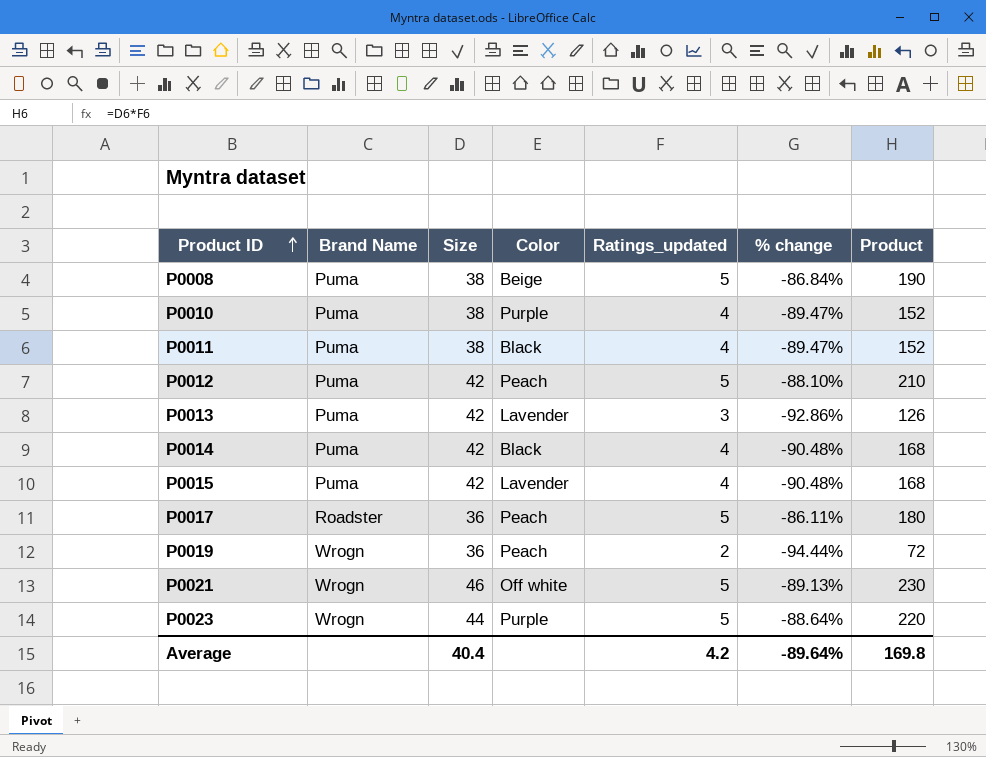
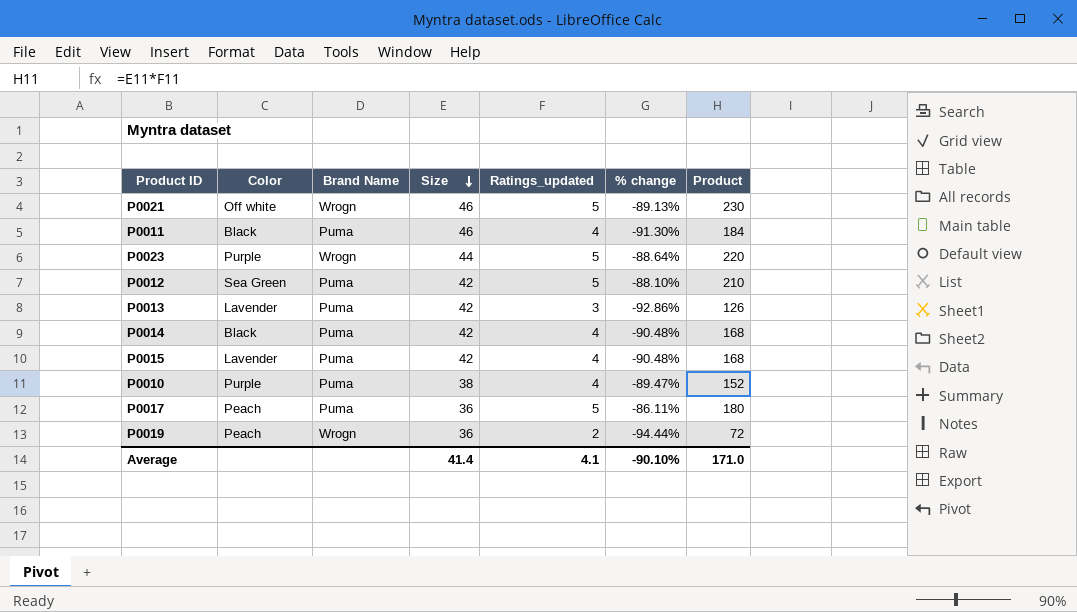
row order: Product ID ascending -> Size descending
column Color | position: 4 -> 2
row P0008: Puma | 38 | Beige | 5 | -86.84% | 190 -> none
P0011 | Size: 38 -> 46
P0011 | % change: -89.47% -> -91.30%
P0011 | Product: 152 -> 184
P0012 | Color: Peach -> Sea Green
P0017 | Brand Name: Roadster -> Puma
Average | Size: 40.4 -> 41.4
Average | Ratings_updated: 4.2 -> 4.1
Average | % change: -89.64% -> -90.10%
Average | Product: 169.8 -> 171.0

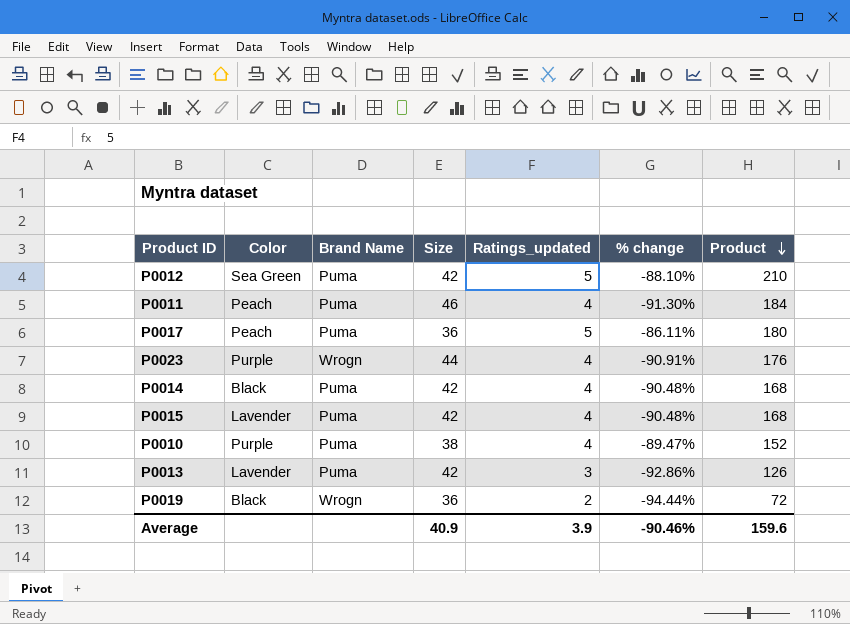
row order: Size descending -> Product descending
row P0021: Off white | Wrogn | 46 | 5 | -89.13% | 230 -> none
P0011 | Color: Black -> Peach
P0023 | Ratings_updated: 5 -> 4
P0023 | % change: -88.64% -> -90.91%
P0023 | Product: 220 -> 176
P0019 | Color: Peach -> Black
Average | Size: 41.4 -> 40.9
Average | Ratings_updated: 4.1 -> 3.9
Average | % change: -90.10% -> -90.46%
Average | Product: 171.0 -> 159.6

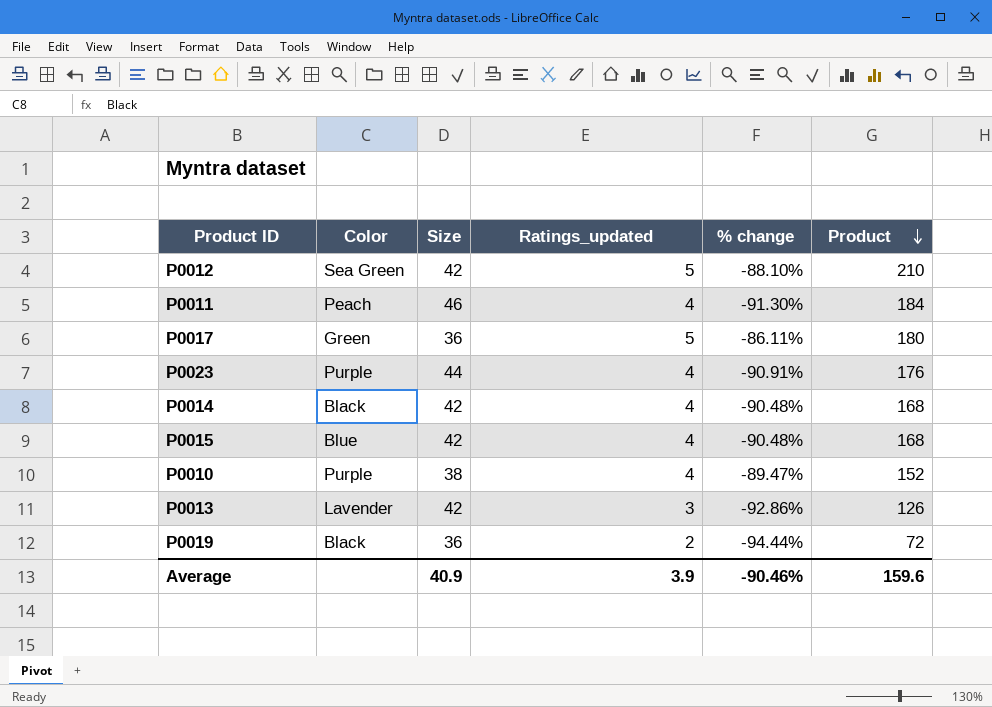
column Brand Name | position: 3 -> none
P0017 | Color: Peach -> Green
P0015 | Color: Lavender -> Blue

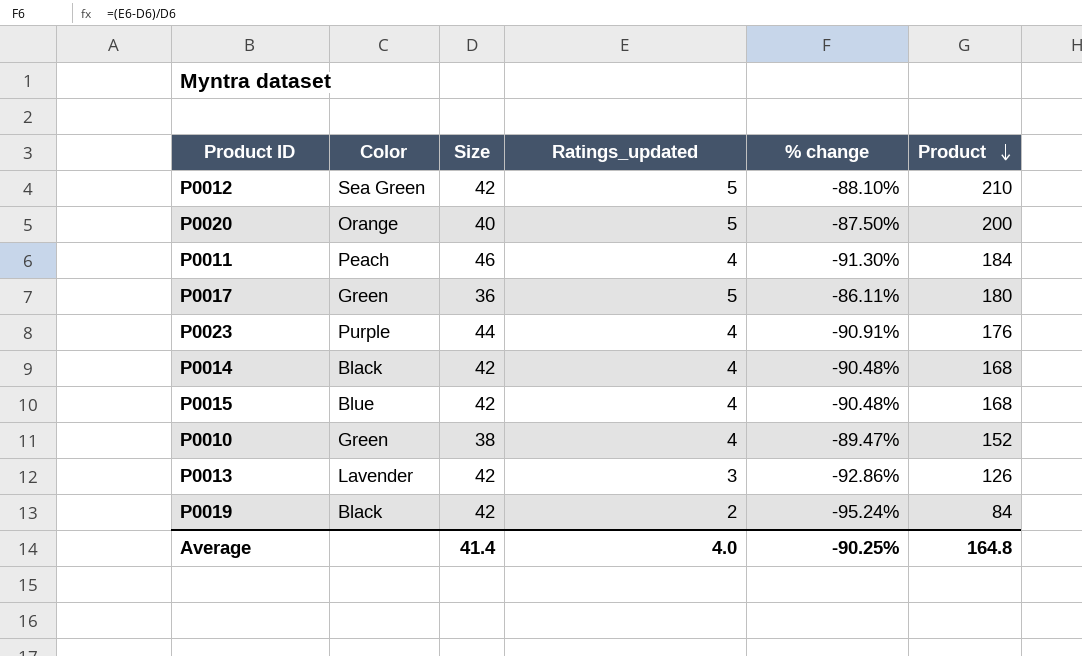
row P0020: none -> Orange | 40 | 5 | -87.50% | 200
P0010 | Color: Purple -> Green
P0019 | Size: 36 -> 42
P0019 | % change: -94.44% -> -95.24%
P0019 | Product: 72 -> 84
Average | Size: 40.9 -> 41.4
Average | Ratings_updated: 3.9 -> 4.0
Average | % change: -90.46% -> -90.25%
Average | Product: 159.6 -> 164.8

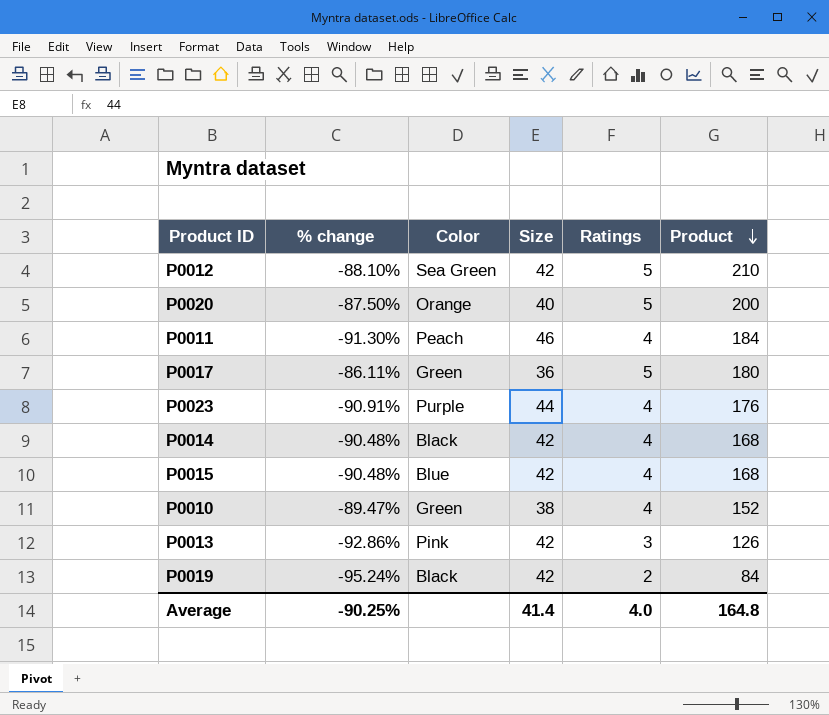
column % change | position: 5 -> 2
column name: Ratings_updated -> Ratings
P0013 | Color: Lavender -> Pink

